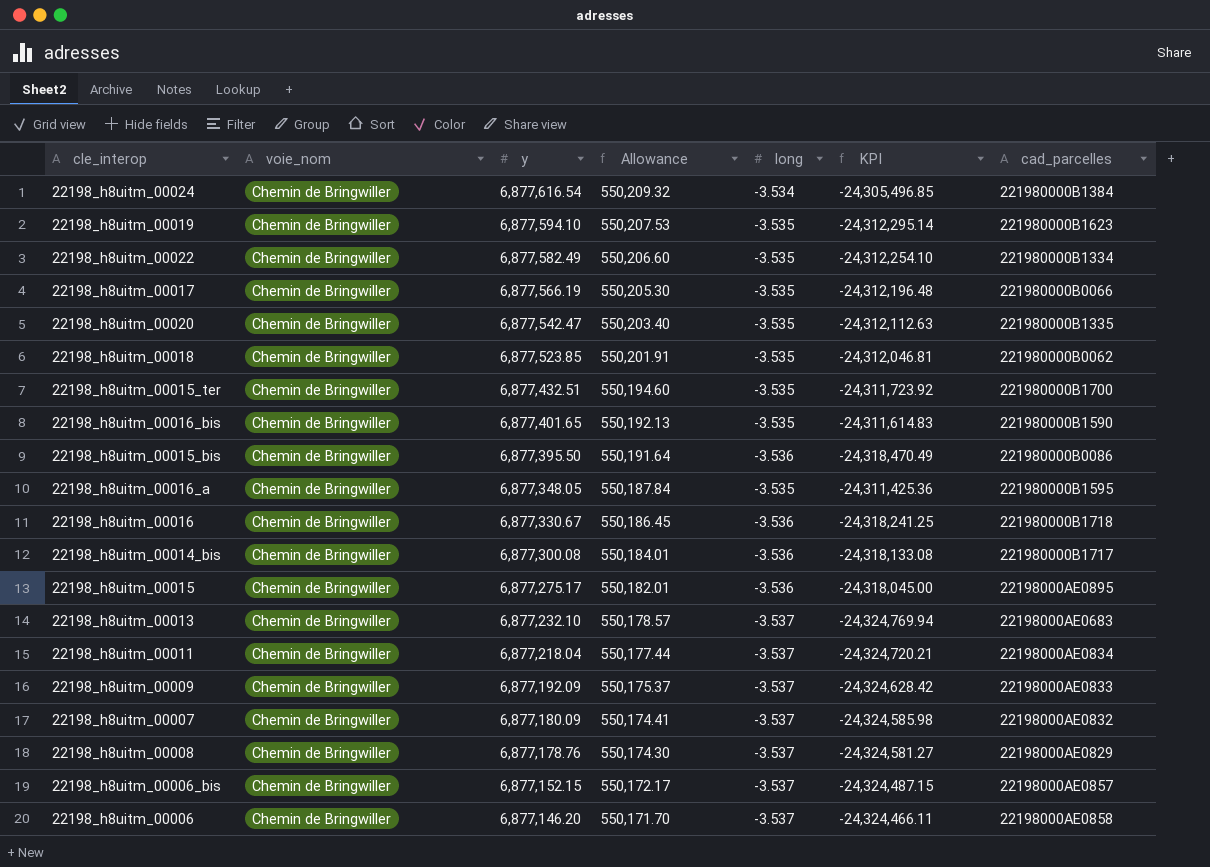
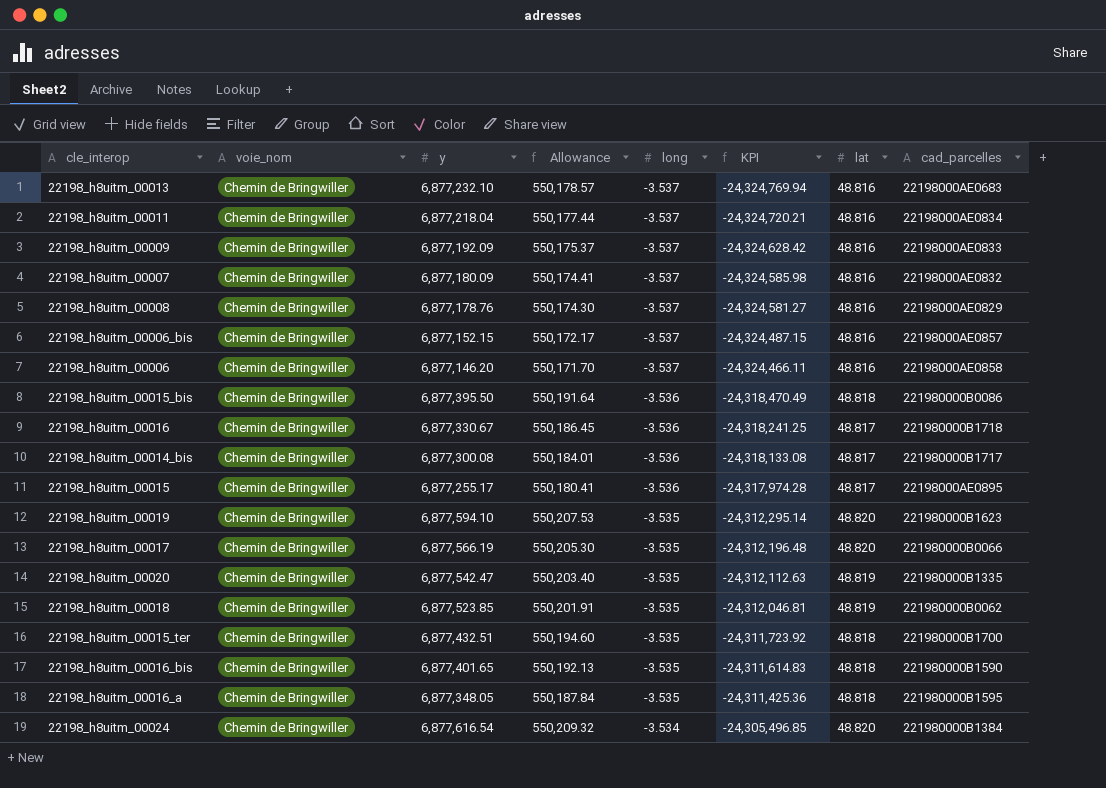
row order: y descending -> long ascending
column lat | position: none -> 7
row 22198_h8uitm_00022: Chemin de Bringwiller | 6,877,582.49 | 550,206.60 | -3.535 | -24,312,254.10 | 221980000B1334 -> none
22198_h8uitm_00015 | y: 6,877,275.17 -> 6,877,255.17
22198_h8uitm_00015 | Allowance: 550,182.01 -> 550,180.41
22198_h8uitm_00015 | KPI: -24,318,045.00 -> -24,317,974.28

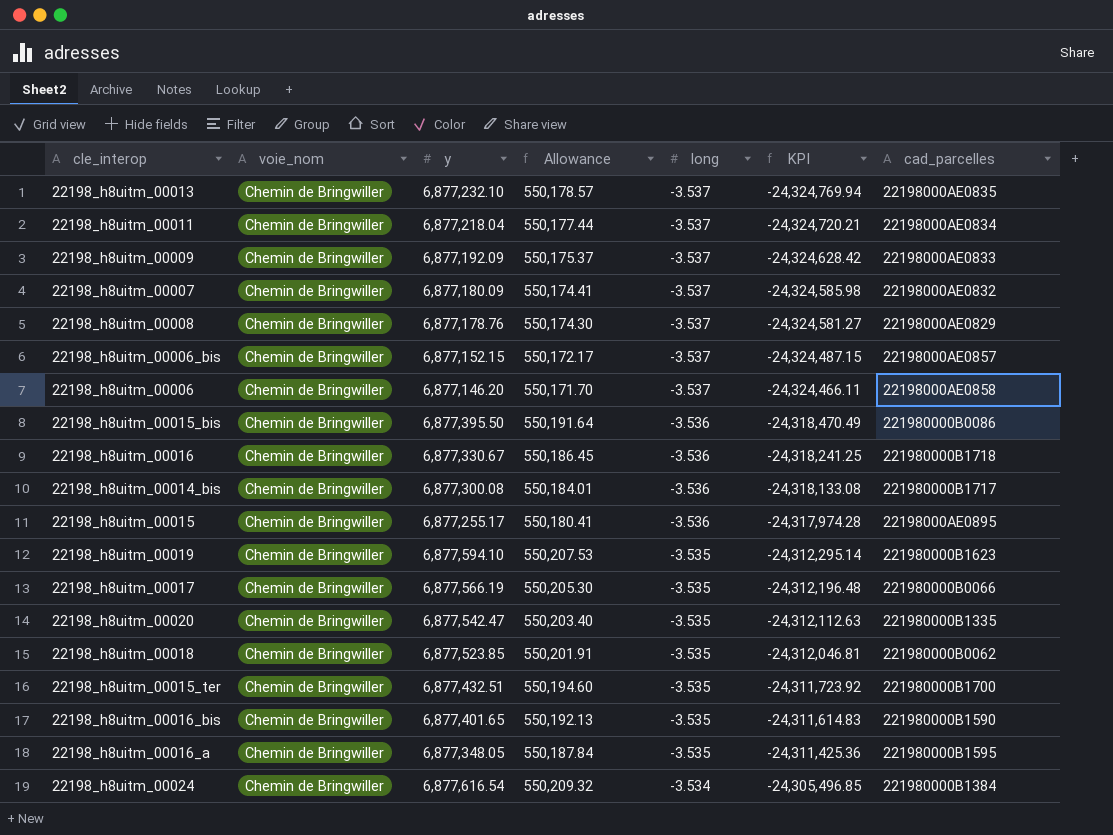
column lat | position: 7 -> none
22198_h8uitm_00013 | cad_parcelles: 22198000AE0683 -> 22198000AE0835

